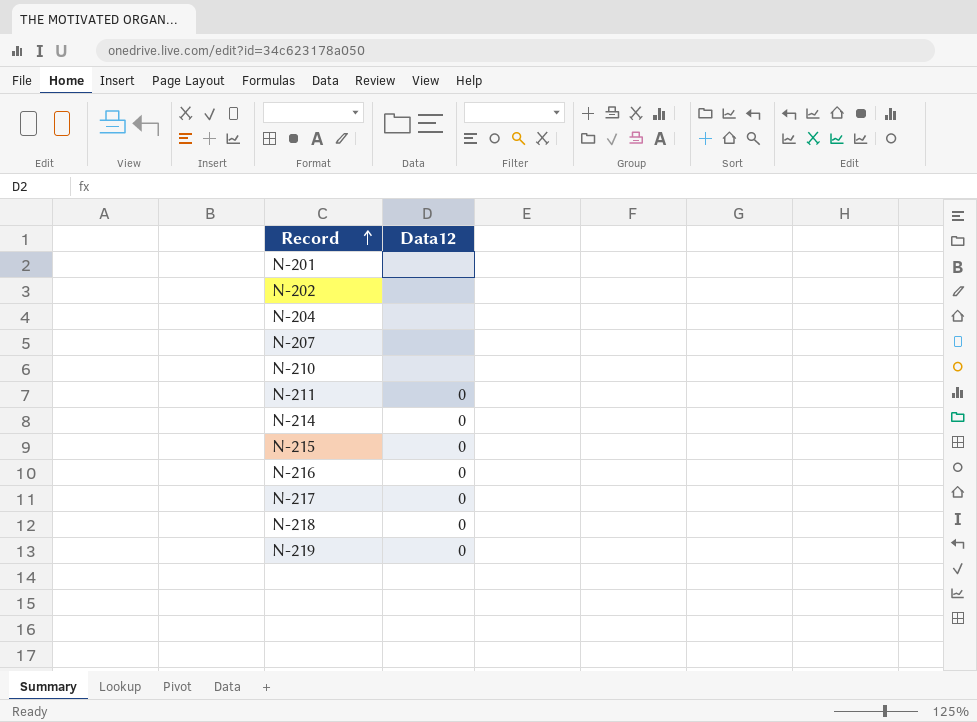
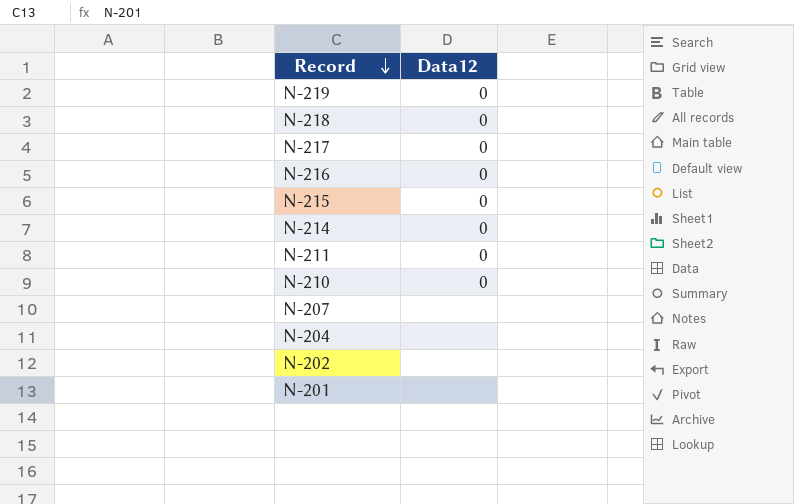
row order: Record ascending -> Record descending
N-210 | Data12: none -> 0

